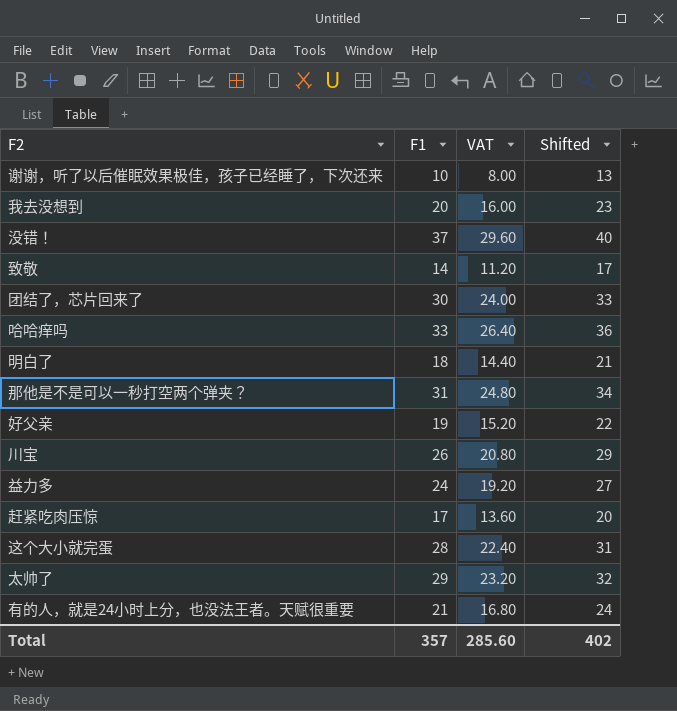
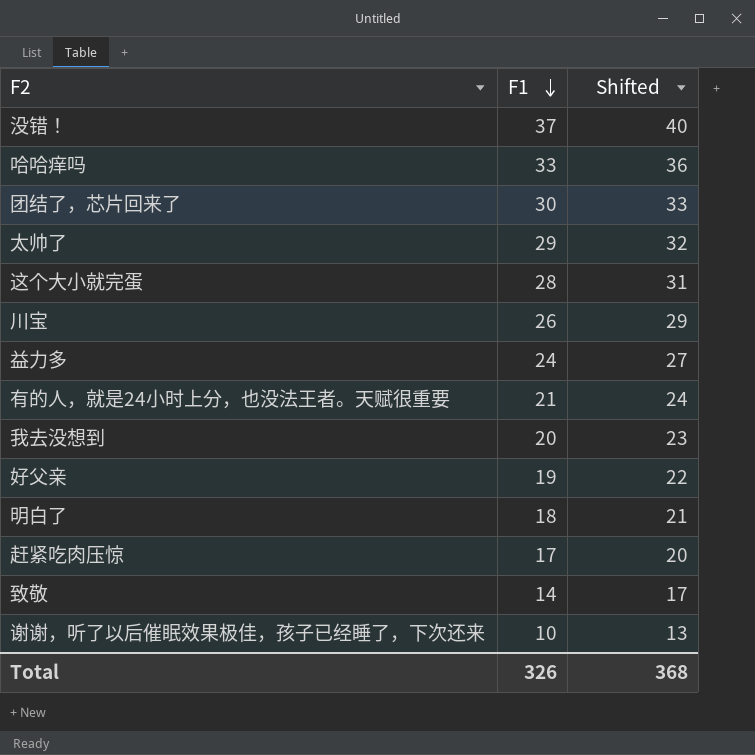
row order: none -> F1 descending
column VAT | formula: [F1] * 0.8 -> none
row 那他是不是可以一秒打空两个弹夹？: 31 | 24.80 | 34 -> none
Total | F1: 357 -> 326
Total | Shifted: 402 -> 368

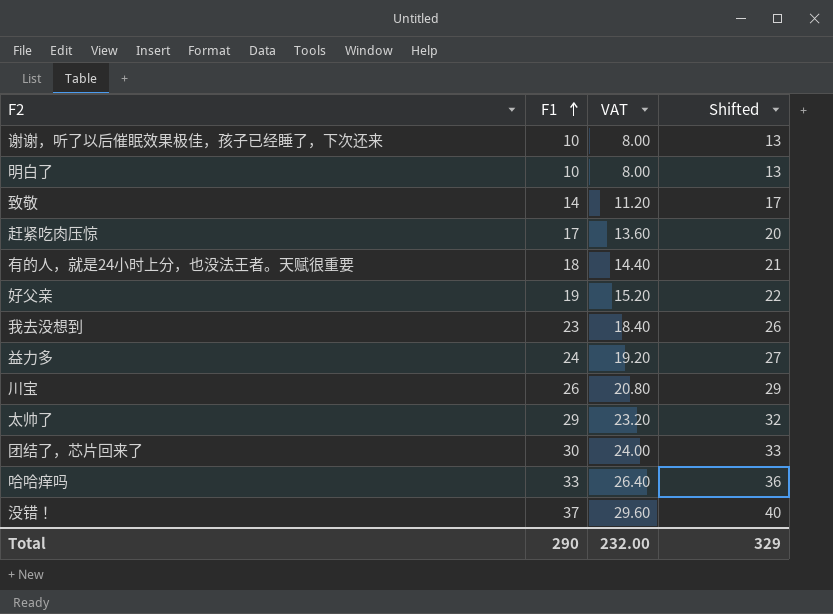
row order: F1 descending -> F1 ascending
column VAT | formula: none -> [F1] * 0.8
row 这个大小就完蛋: 28 | 31 -> none
明白了 | F1: 18 -> 10
明白了 | Shifted: 21 -> 13
有的人，就是24小时上分，也没法王者。天赋很重要 | F1: 21 -> 18
有的人，就是24小时上分，也没法王者。天赋很重要 | Shifted: 24 -> 21
我去没想到 | F1: 20 -> 23
我去没想到 | Shifted: 23 -> 26
Total | F1: 326 -> 290
Total | Shifted: 368 -> 329

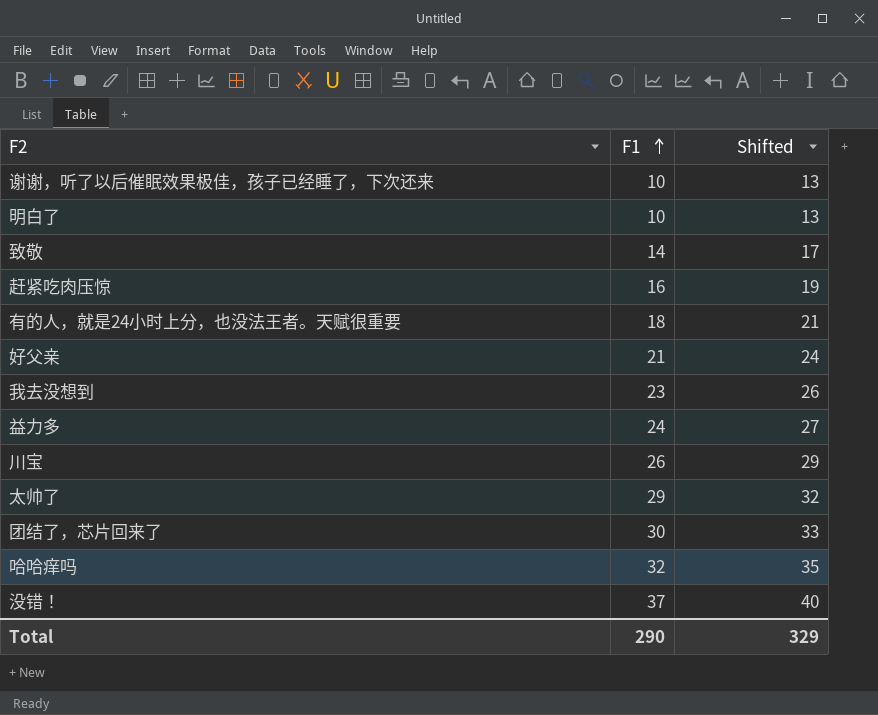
column VAT | formula: [F1] * 0.8 -> none
赶紧吃肉压惊 | F1: 17 -> 16
赶紧吃肉压惊 | Shifted: 20 -> 19
好父亲 | F1: 19 -> 21
好父亲 | Shifted: 22 -> 24
哈哈痒吗 | F1: 33 -> 32
哈哈痒吗 | Shifted: 36 -> 35

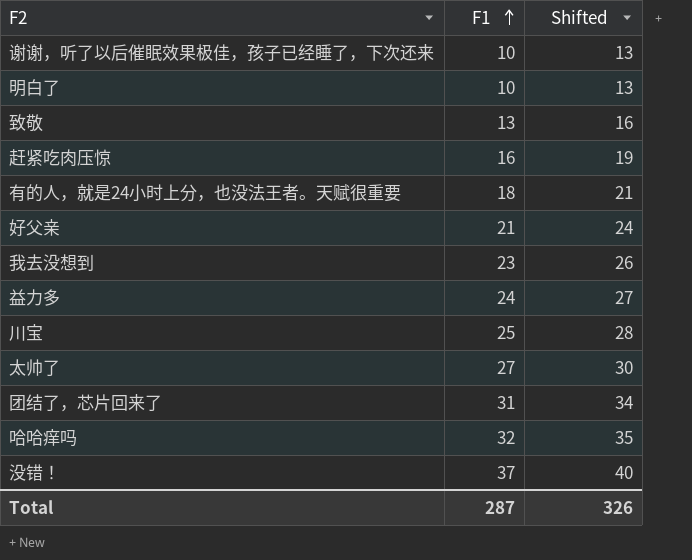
致敬 | F1: 14 -> 13
致敬 | Shifted: 17 -> 16
川宝 | F1: 26 -> 25
川宝 | Shifted: 29 -> 28
太帅了 | F1: 29 -> 27
太帅了 | Shifted: 32 -> 30
团结了，芯片回来了 | F1: 30 -> 31
团结了，芯片回来了 | Shifted: 33 -> 34
Total | F1: 290 -> 287
Total | Shifted: 329 -> 326

